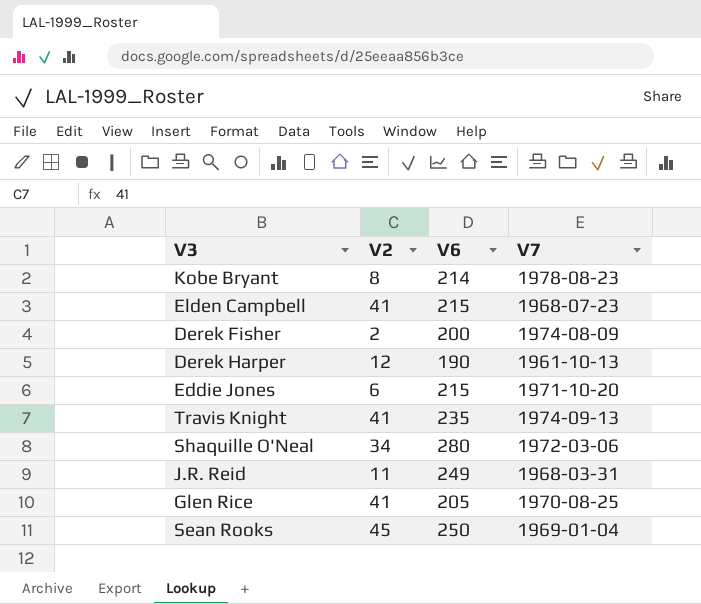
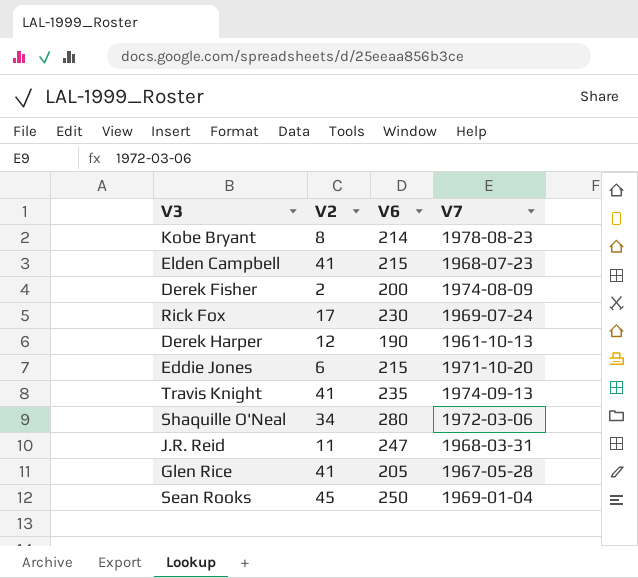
row Rick Fox: none -> 17 | 230 | 1969-07-24
J.R. Reid | V6: 249 -> 247
Glen Rice | V7: 1970-08-25 -> 1967-05-28

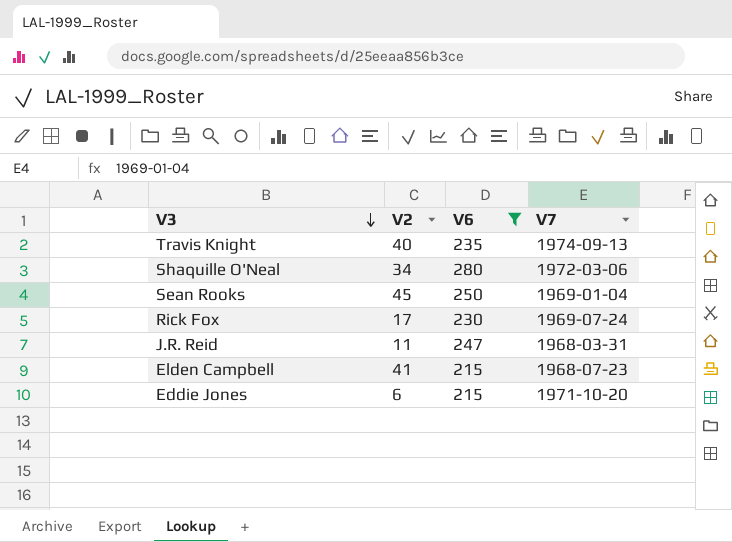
filter: none -> V6 >= 215
row order: none -> V3 descending
Travis Knight | V2: 41 -> 40

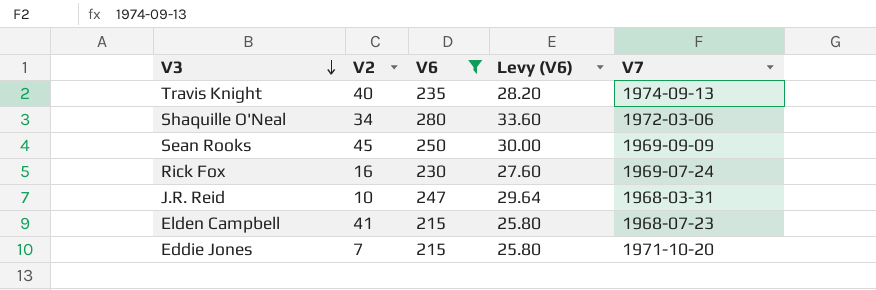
column Levy (V6) | formula: none -> [V6] * 0.12
Sean Rooks | V7: 1969-01-04 -> 1969-09-09
Rick Fox | V2: 17 -> 16
J.R. Reid | V2: 11 -> 10
Eddie Jones | V2: 6 -> 7

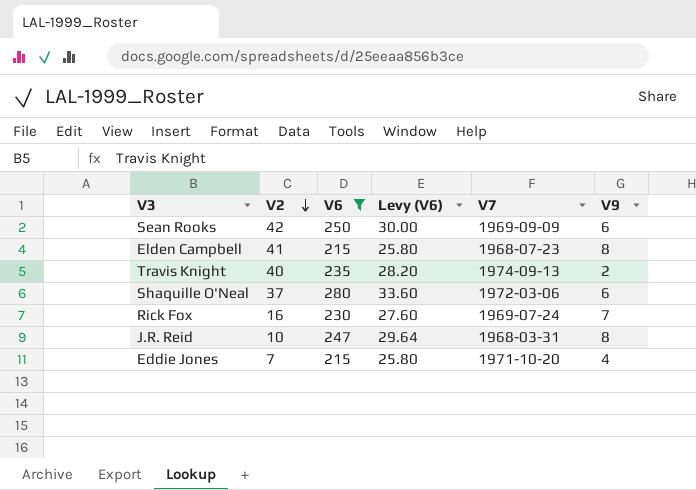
row order: V3 descending -> V2 descending
column V9 | position: none -> 6
Sean Rooks | V2: 45 -> 42
Shaquille O'Neal | V2: 34 -> 37

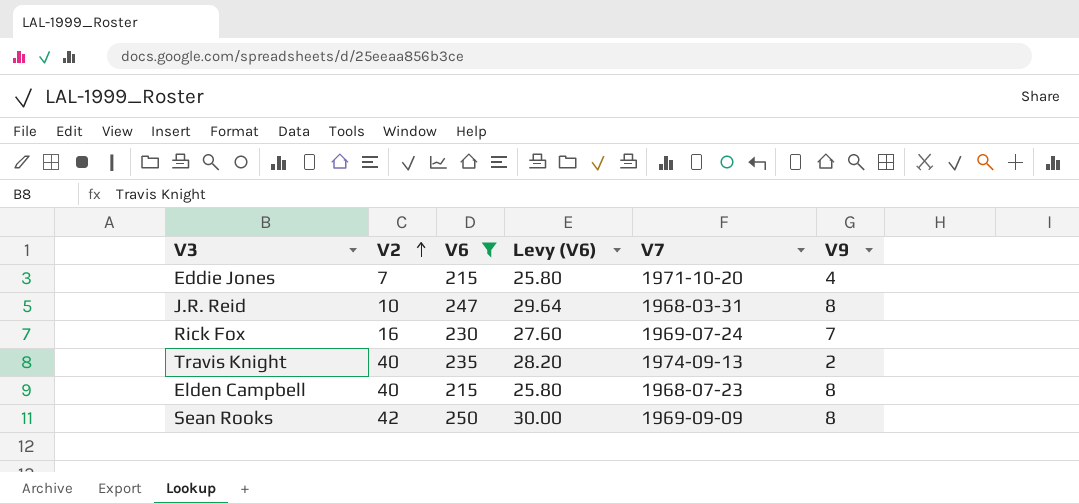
row order: V2 descending -> V2 ascending
row Shaquille O'Neal: 37 | 280 | 33.60 | 1972-03-06 | 6 -> none
Elden Campbell | V2: 41 -> 40
Sean Rooks | V9: 6 -> 8

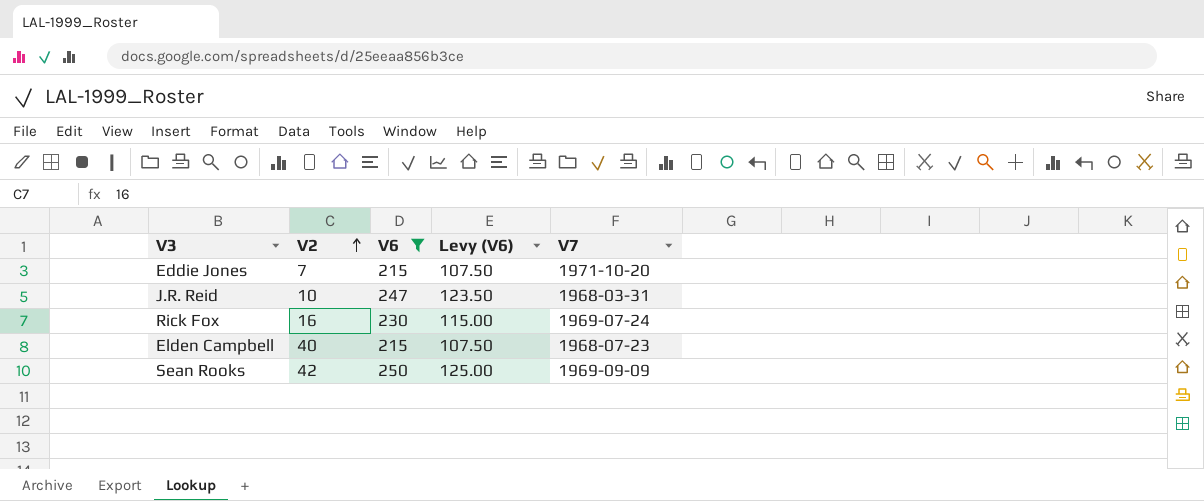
column V9 | position: 6 -> none
column Levy (V6) | formula: [V6] * 0.12 -> [V6] * 0.5
row Travis Knight: 40 | 235 | 28.20 | 1974-09-13 | 2 -> none

